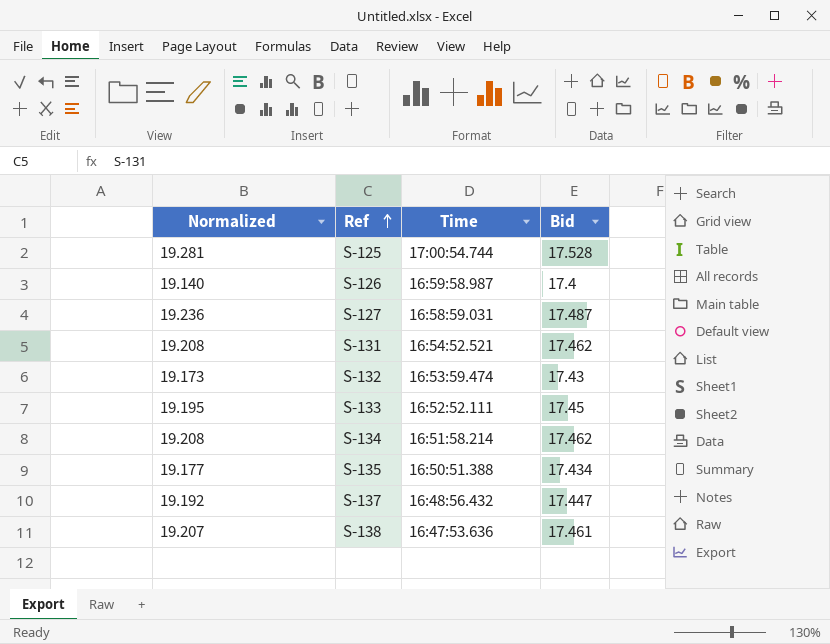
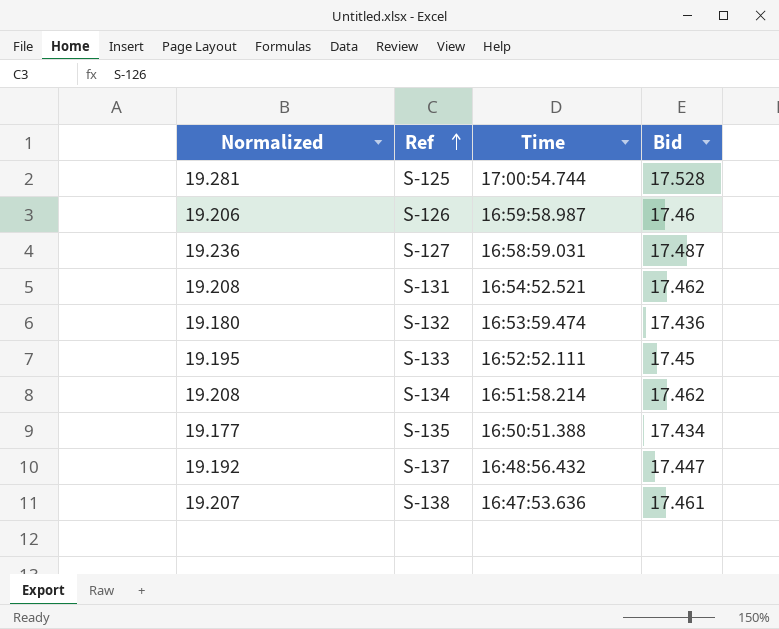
S-126 | Normalized: 19.140 -> 19.206
S-126 | Bid: 17.4 -> 17.46
S-132 | Normalized: 19.173 -> 19.180
S-132 | Bid: 17.43 -> 17.436

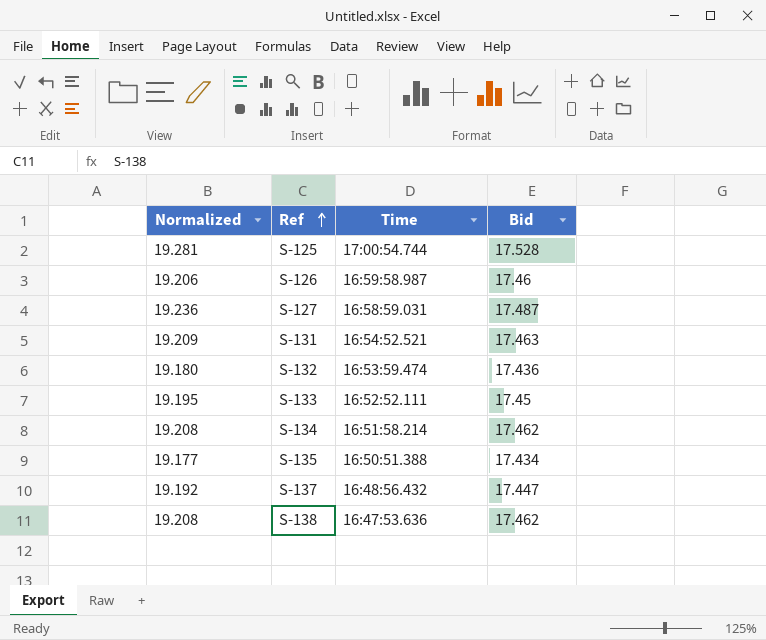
S-131 | Normalized: 19.208 -> 19.209
S-131 | Bid: 17.462 -> 17.463
S-138 | Normalized: 19.207 -> 19.208
S-138 | Bid: 17.461 -> 17.462

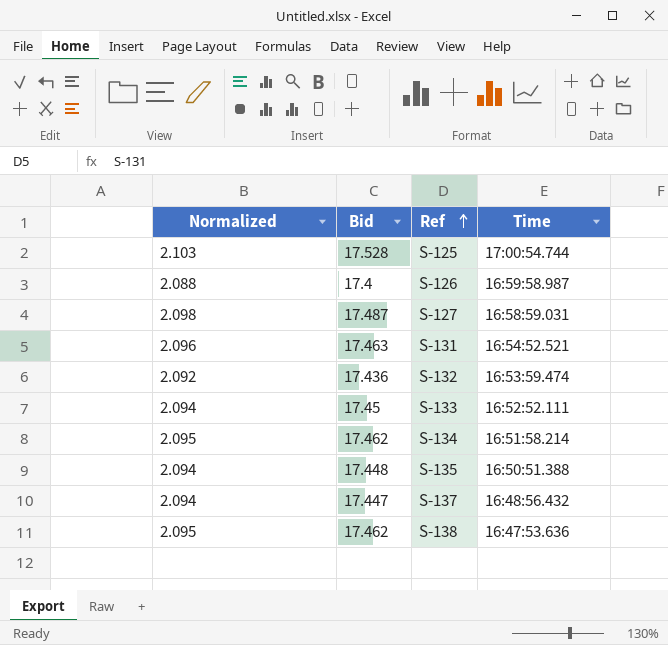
column Normalized | formula: [Bid] * 1.1 -> [Bid] * 0.12
column Bid | position: 4 -> 2
S-126 | Bid: 17.46 -> 17.4
S-135 | Bid: 17.434 -> 17.448

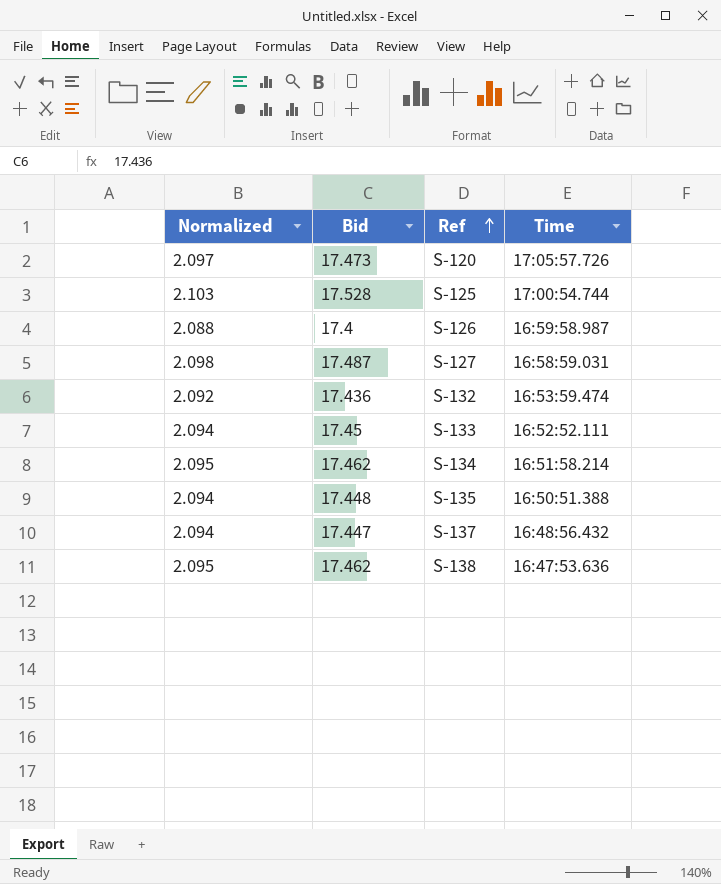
row S-131: 2.096 | 17.463 | 16:54:52.521 -> none
row S-120: none -> 2.097 | 17.473 | 17:05:57.726

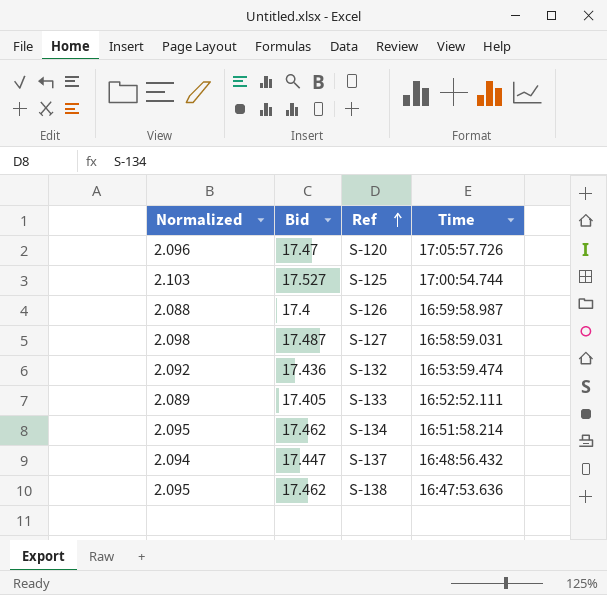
row S-135: 2.094 | 17.448 | 16:50:51.388 -> none
S-120 | Normalized: 2.097 -> 2.096
S-120 | Bid: 17.473 -> 17.47
S-125 | Bid: 17.528 -> 17.527
S-133 | Normalized: 2.094 -> 2.089
S-133 | Bid: 17.45 -> 17.405

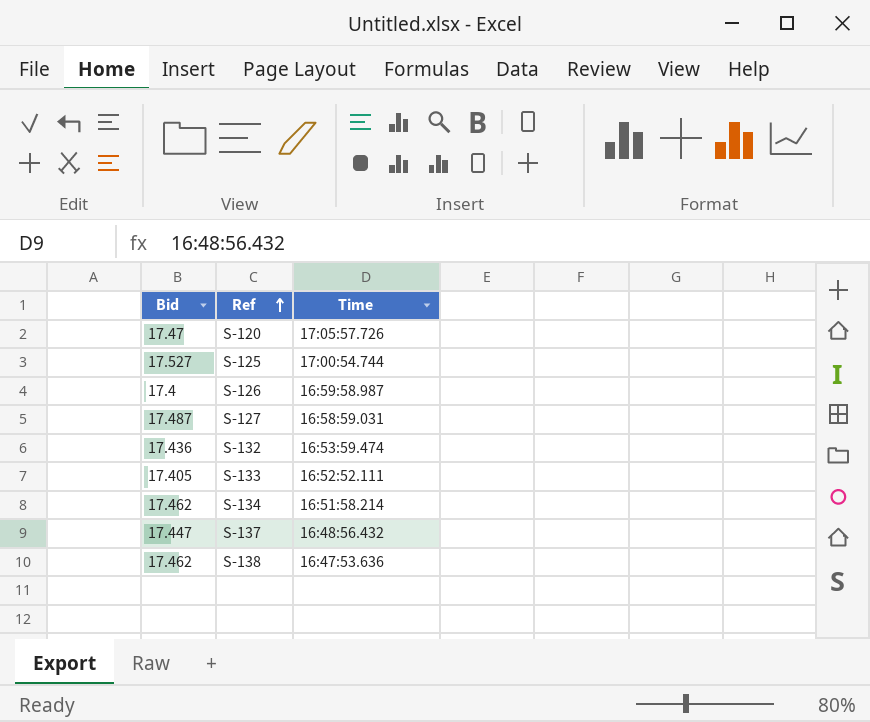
column Normalized | formula: [Bid] * 0.12 -> none

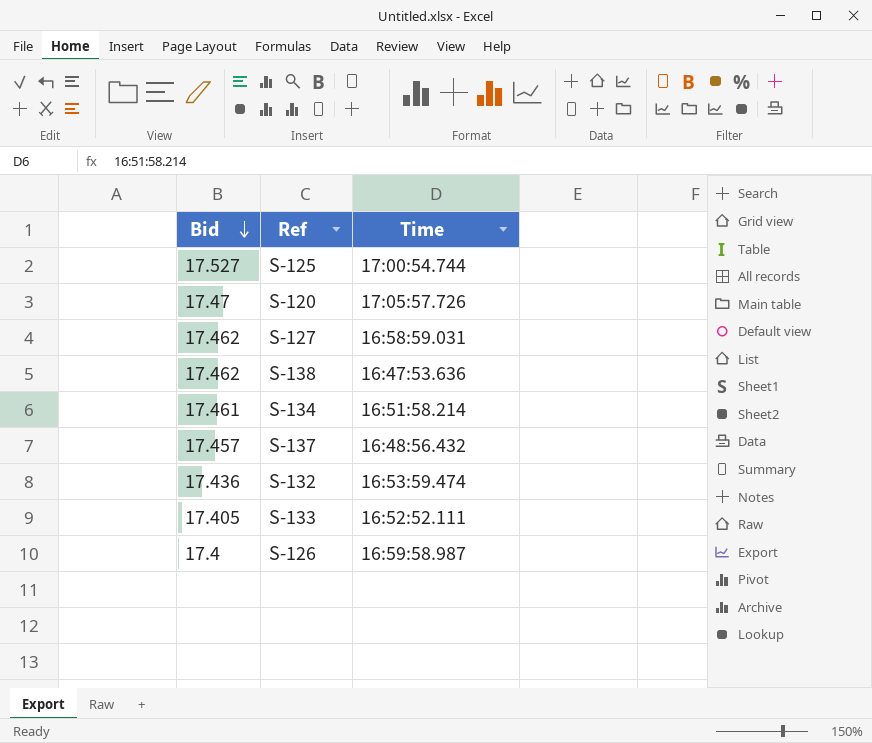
row order: Ref ascending -> Bid descending
S-127 | Bid: 17.487 -> 17.462
S-134 | Bid: 17.462 -> 17.461
S-137 | Bid: 17.447 -> 17.457

